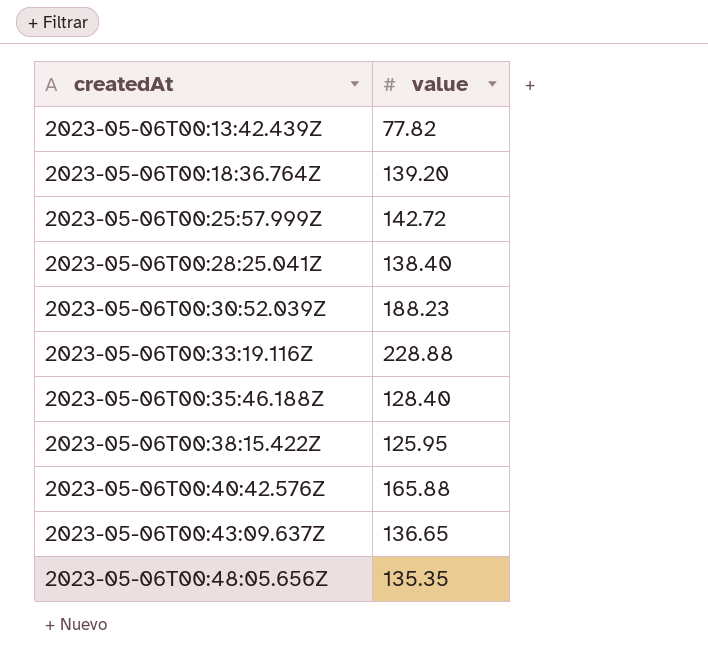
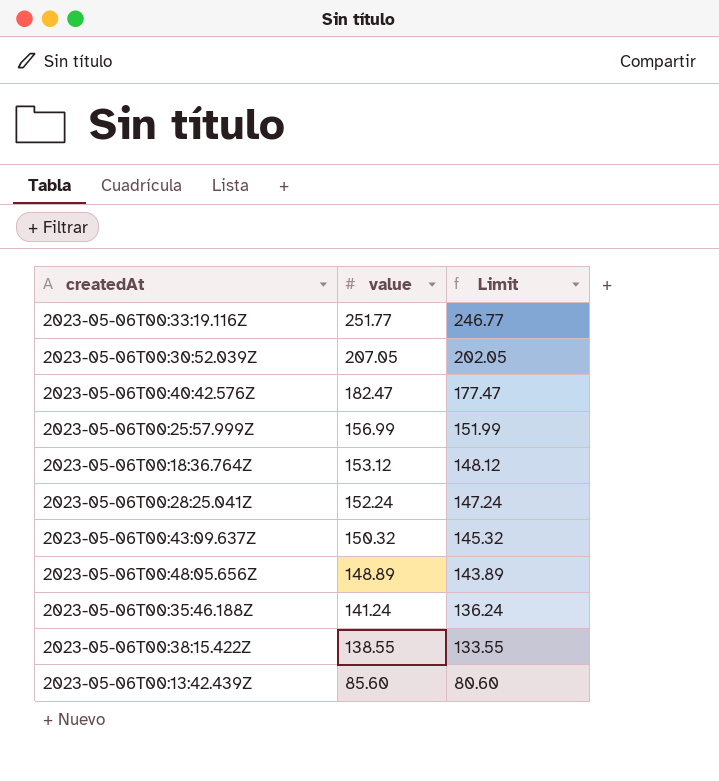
row order: createdAt ascending -> value descending
column Limit | formula: none -> [value] - 5
2023-05-06T00:33:19.116Z | value: 228.88 -> 251.77
2023-05-06T00:30:52.039Z | value: 188.23 -> 207.05
2023-05-06T00:40:42.576Z | value: 165.88 -> 182.47
2023-05-06T00:25:57.999Z | value: 142.72 -> 156.99
2023-05-06T00:18:36.764Z | value: 139.20 -> 153.12
2023-05-06T00:28:25.041Z | value: 138.40 -> 152.24
2023-05-06T00:43:09.637Z | value: 136.65 -> 150.32
2023-05-06T00:48:05.656Z | value: 135.35 -> 148.89
2023-05-06T00:35:46.188Z | value: 128.40 -> 141.24
2023-05-06T00:38:15.422Z | value: 125.95 -> 138.55
2023-05-06T00:13:42.439Z | value: 77.82 -> 85.60

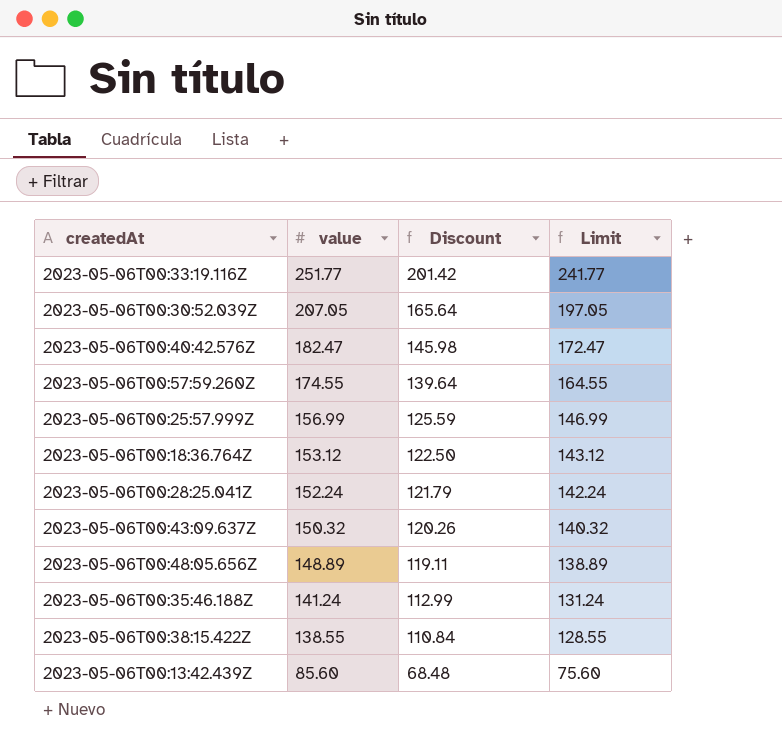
column Discount | formula: none -> [value] * 0.8
column Limit | formula: [value] - 5 -> [value] - 10
row 2023-05-06T00:57:59.260Z: none -> 174.55 | 139.64 | 164.55

